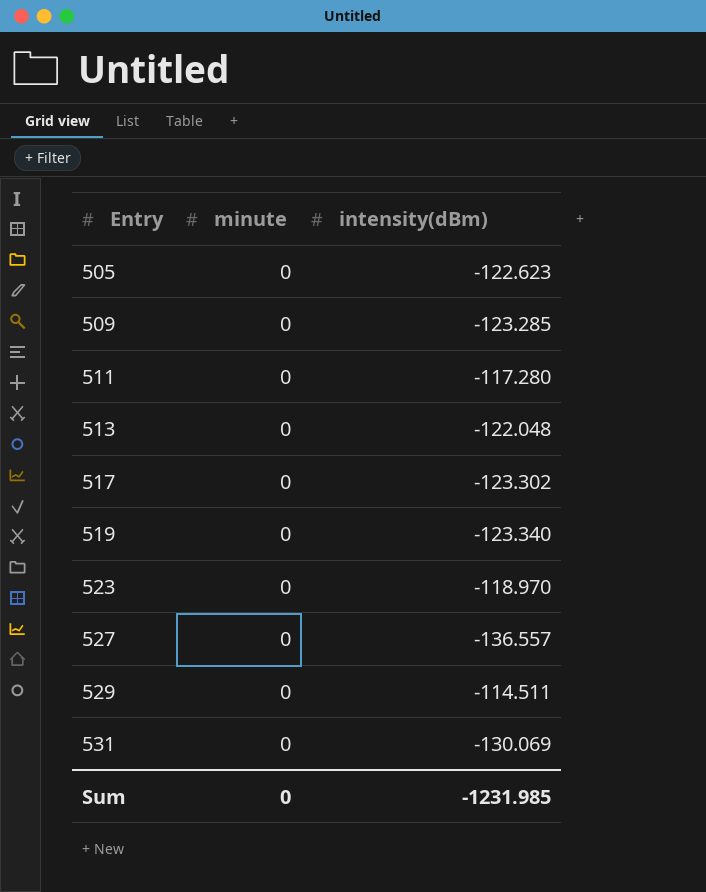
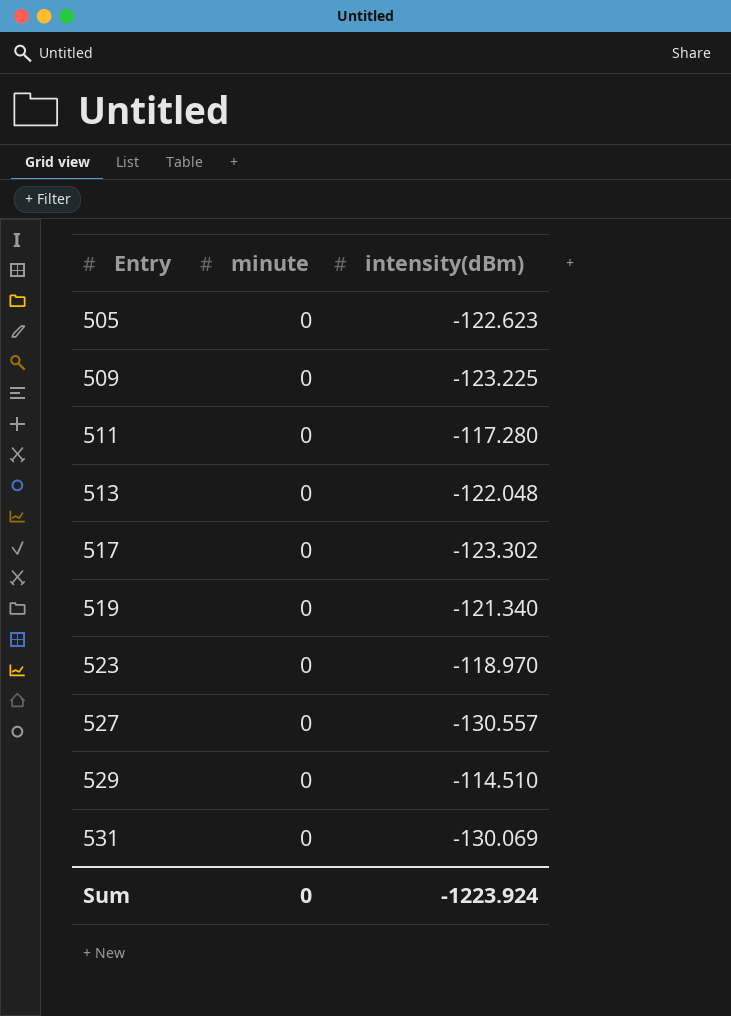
509 | intensity(dBm): -123.285 -> -123.225
519 | intensity(dBm): -123.340 -> -121.340
527 | intensity(dBm): -136.557 -> -130.557
529 | intensity(dBm): -114.511 -> -114.510
Sum | intensity(dBm): -1231.985 -> -1223.924

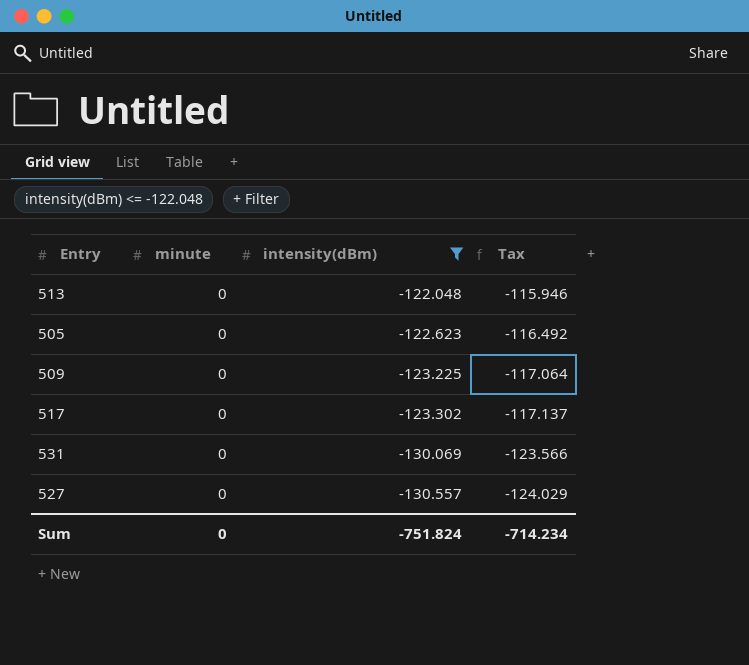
filter: none -> intensity(dBm) <= -122.048
row order: Entry ascending -> intensity(dBm) descending
column Tax | formula: none -> [intensity(dBm)] * 0.95
Sum | intensity(dBm): -1223.924 -> -751.824

